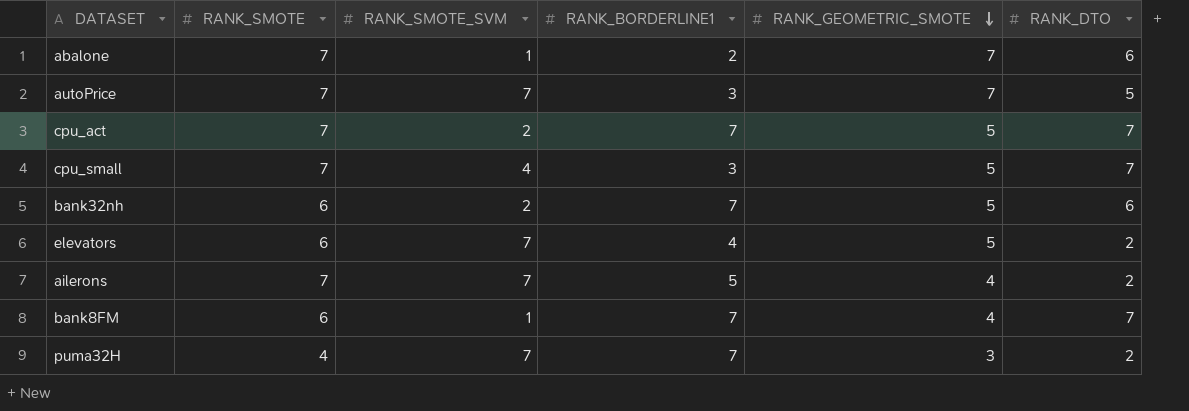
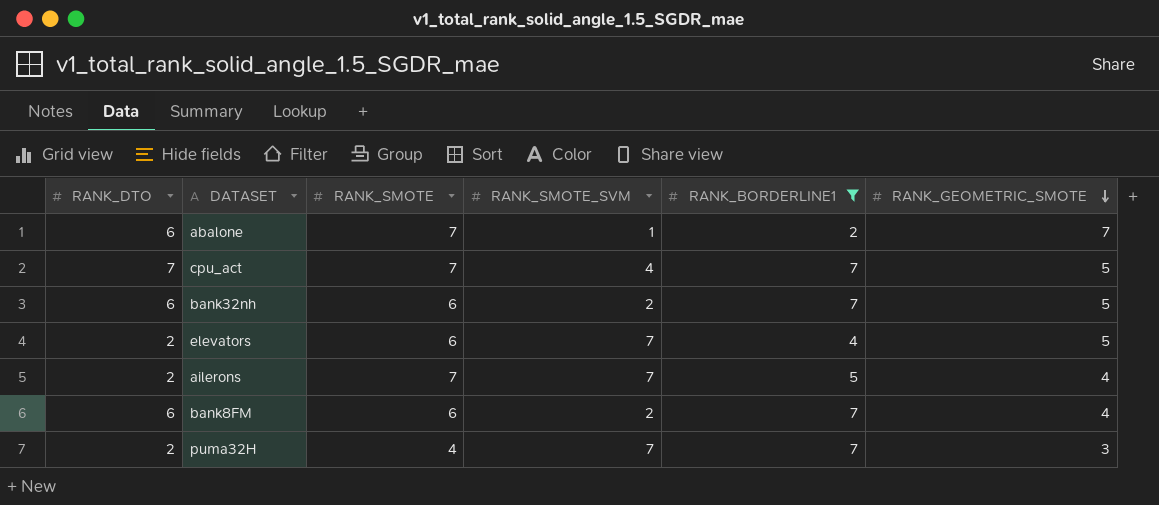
filter: none -> RANK_BORDERLINE1 != 3
column RANK_DTO | position: 6 -> 1
cpu_act | RANK_SMOTE_SVM: 2 -> 4
bank8FM | RANK_DTO: 7 -> 6
bank8FM | RANK_SMOTE_SVM: 1 -> 2

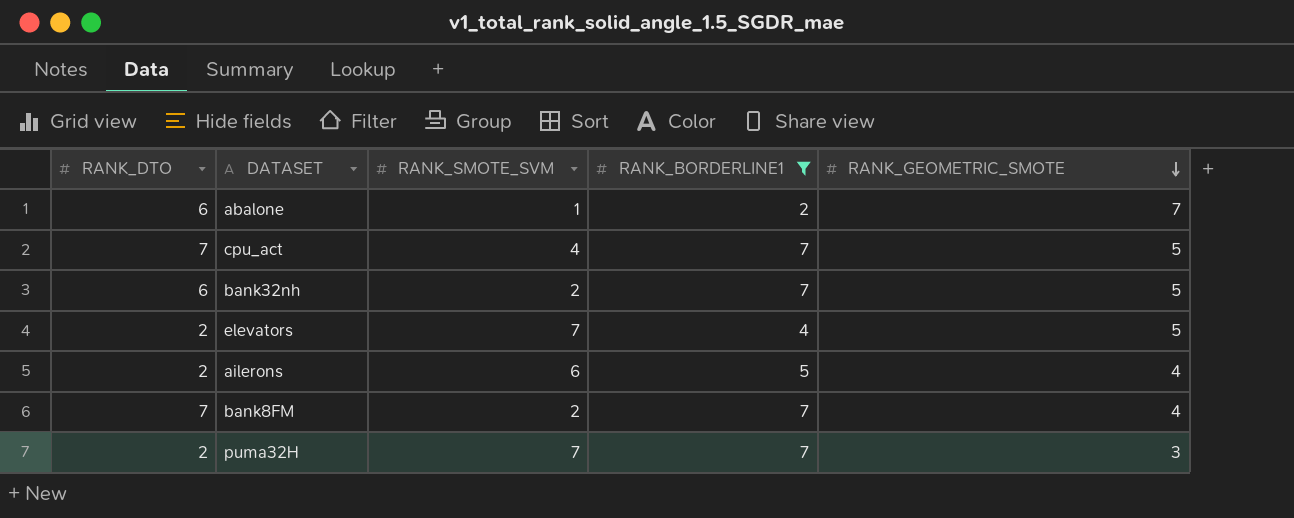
column RANK_SMOTE | position: 3 -> none
ailerons | RANK_SMOTE_SVM: 7 -> 6
bank8FM | RANK_DTO: 6 -> 7

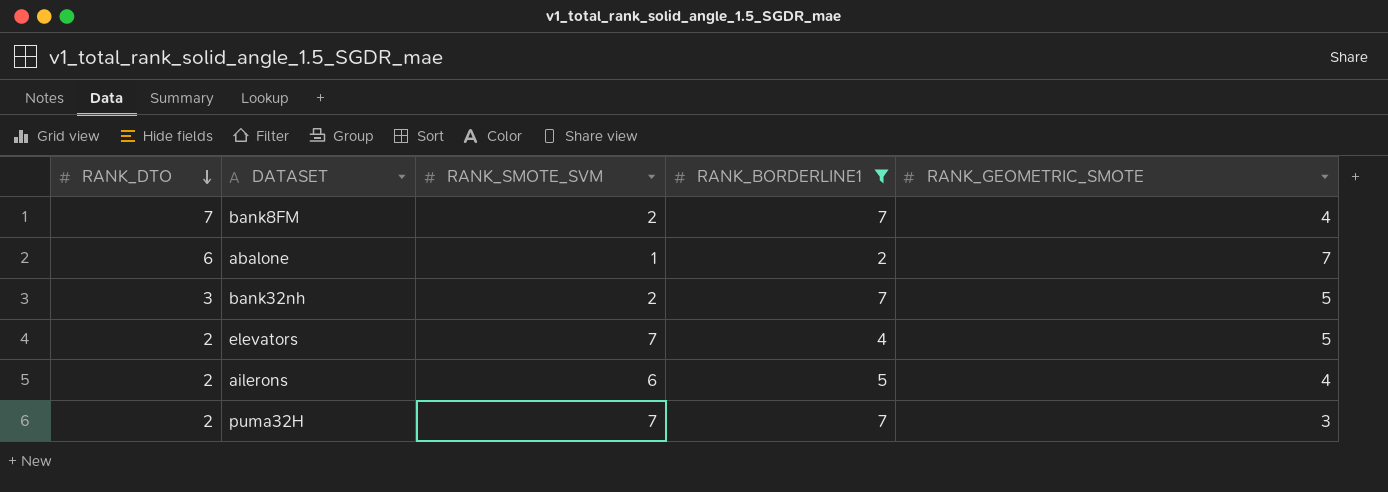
row order: RANK_GEOMETRIC_SMOTE descending -> RANK_DTO descending
row cpu_act: 7 | 4 | 7 | 5 -> none
bank32nh | RANK_DTO: 6 -> 3

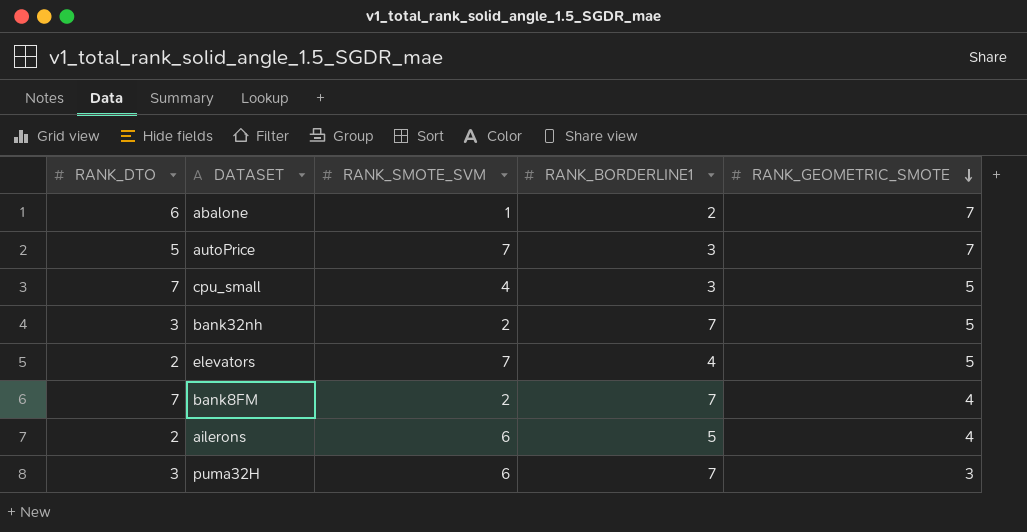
filter: RANK_BORDERLINE1 != 3 -> none
row order: RANK_DTO descending -> RANK_GEOMETRIC_SMOTE descending
puma32H | RANK_DTO: 2 -> 3
puma32H | RANK_SMOTE_SVM: 7 -> 6

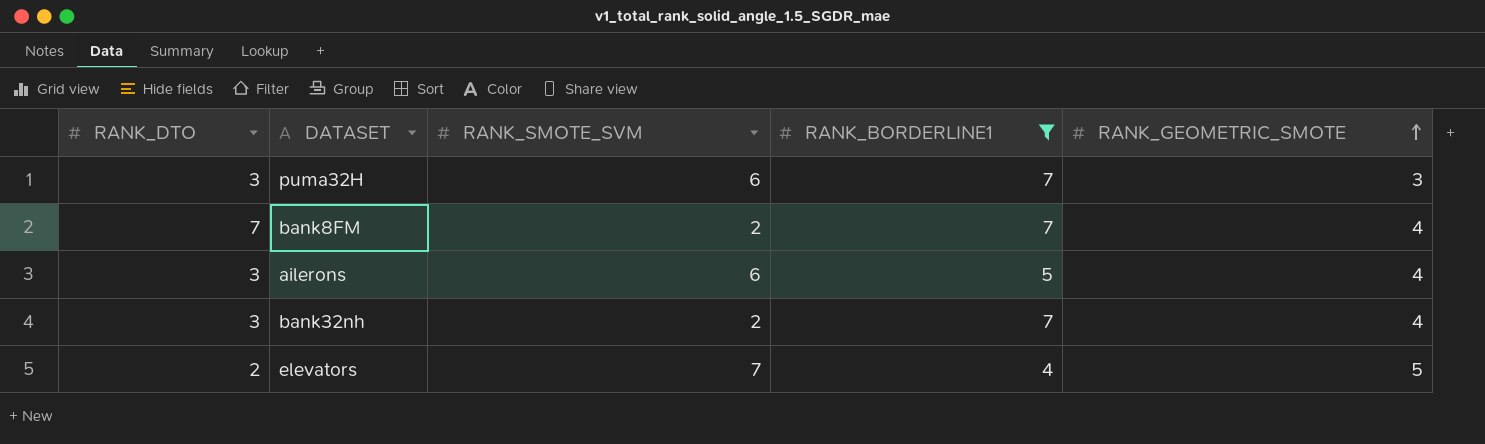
filter: none -> RANK_BORDERLINE1 >= 4
row order: RANK_GEOMETRIC_SMOTE descending -> RANK_GEOMETRIC_SMOTE ascending
ailerons | RANK_DTO: 2 -> 3
bank32nh | RANK_GEOMETRIC_SMOTE: 5 -> 4

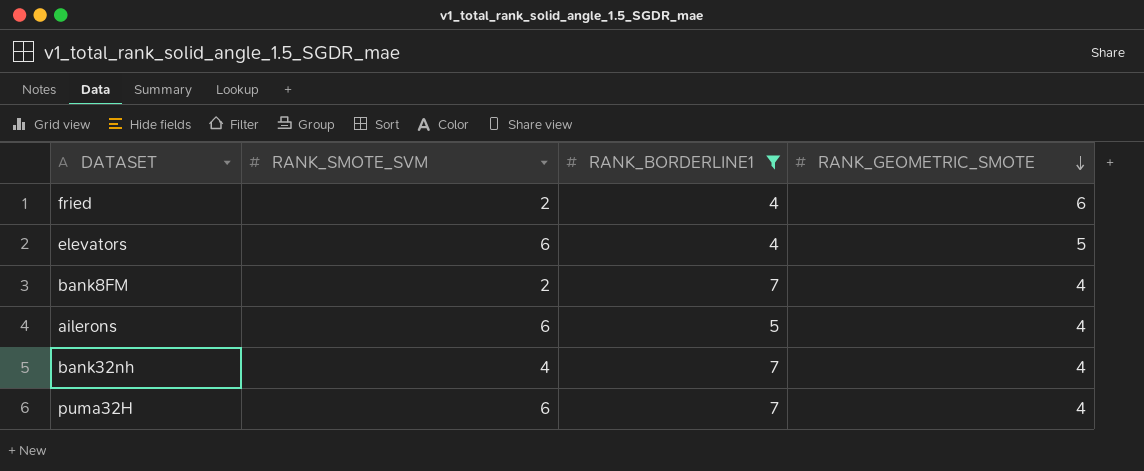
row order: RANK_GEOMETRIC_SMOTE ascending -> RANK_GEOMETRIC_SMOTE descending
column RANK_DTO | position: 1 -> none
row fried: none -> 2 | 4 | 6
elevators | RANK_SMOTE_SVM: 7 -> 6
bank32nh | RANK_SMOTE_SVM: 2 -> 4
puma32H | RANK_GEOMETRIC_SMOTE: 3 -> 4

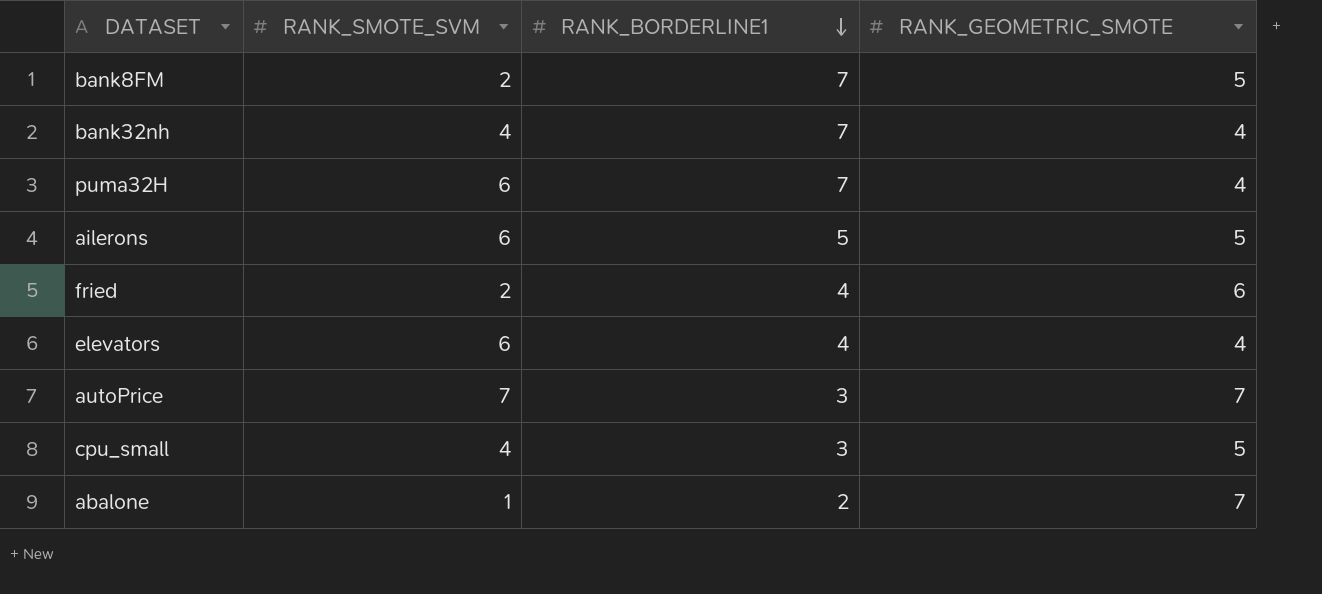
filter: RANK_BORDERLINE1 >= 4 -> none
row order: RANK_GEOMETRIC_SMOTE descending -> RANK_BORDERLINE1 descending
bank8FM | RANK_GEOMETRIC_SMOTE: 4 -> 5
ailerons | RANK_GEOMETRIC_SMOTE: 4 -> 5
elevators | RANK_GEOMETRIC_SMOTE: 5 -> 4

